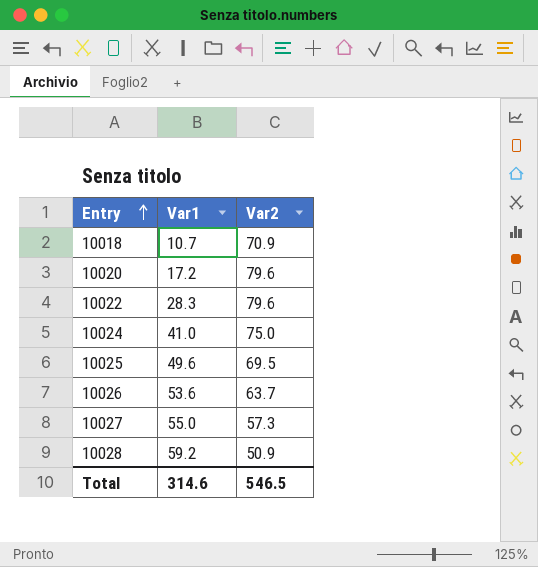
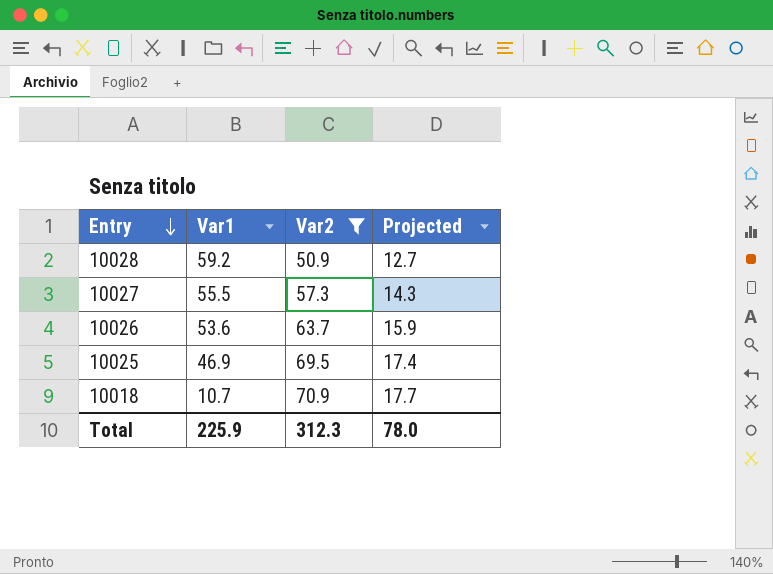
filter: none -> Var2 <= 70.9
row order: Entry ascending -> Entry descending
column Projected | formula: none -> [Var2] * 0.25
10027 | Var1: 55.0 -> 55.5
10025 | Var1: 49.6 -> 46.9
Total | Var1: 314.6 -> 225.9
Total | Var2: 546.5 -> 312.3

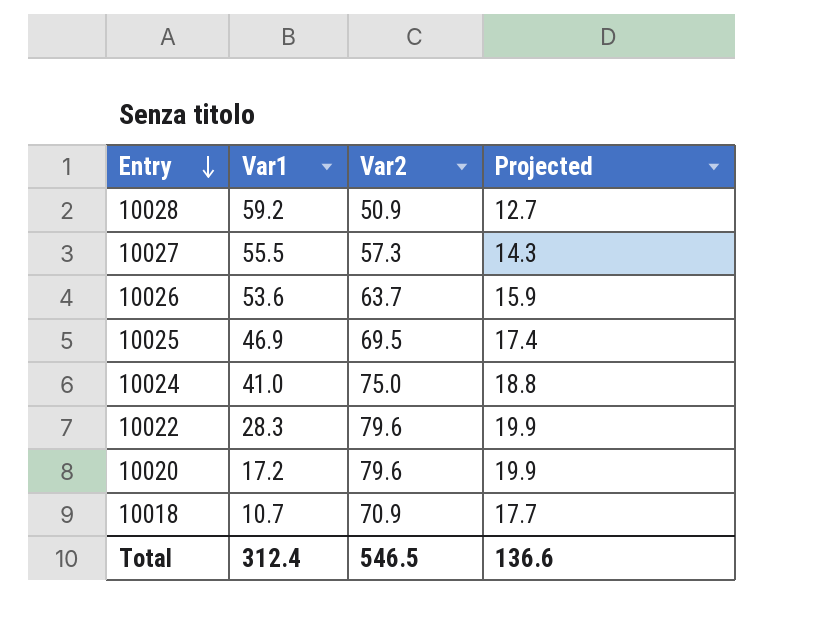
filter: Var2 <= 70.9 -> none
Total | Var1: 225.9 -> 312.4
Total | Var2: 312.3 -> 546.5
Total | Projected: 78.0 -> 136.6

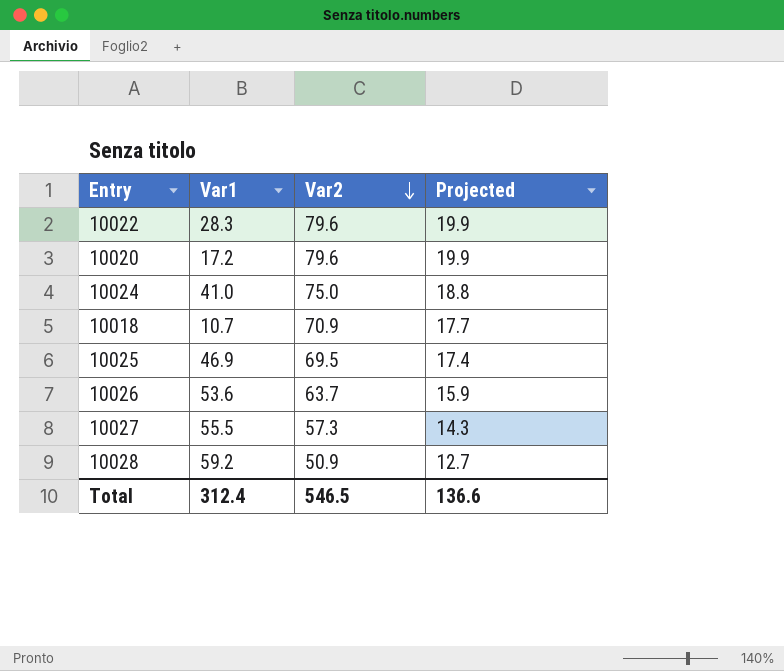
row order: Entry descending -> Var2 descending

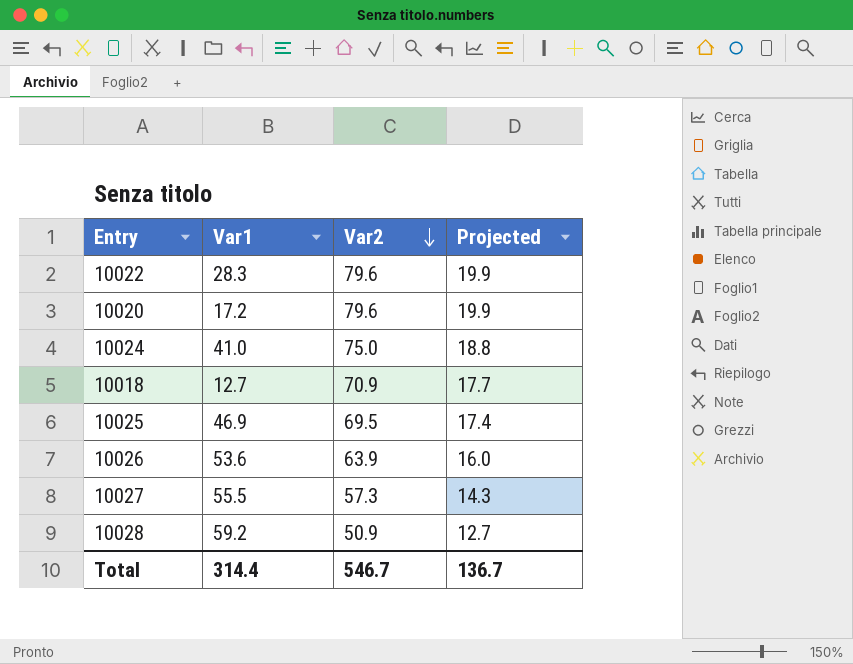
10018 | Var1: 10.7 -> 12.7
10026 | Var2: 63.7 -> 63.9
10026 | Projected: 15.9 -> 16.0
Total | Var1: 312.4 -> 314.4
Total | Var2: 546.5 -> 546.7
Total | Projected: 136.6 -> 136.7

